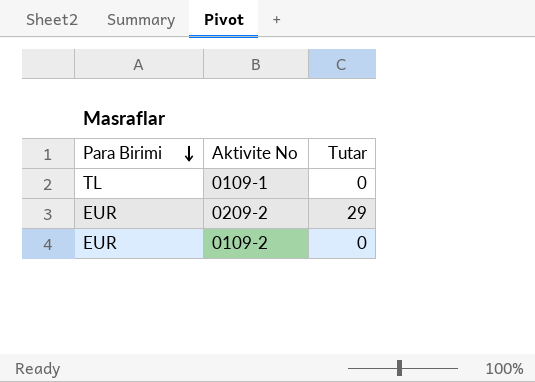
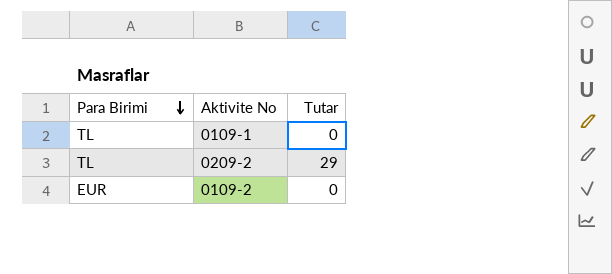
0209-2 | Para Birimi: EUR -> TL

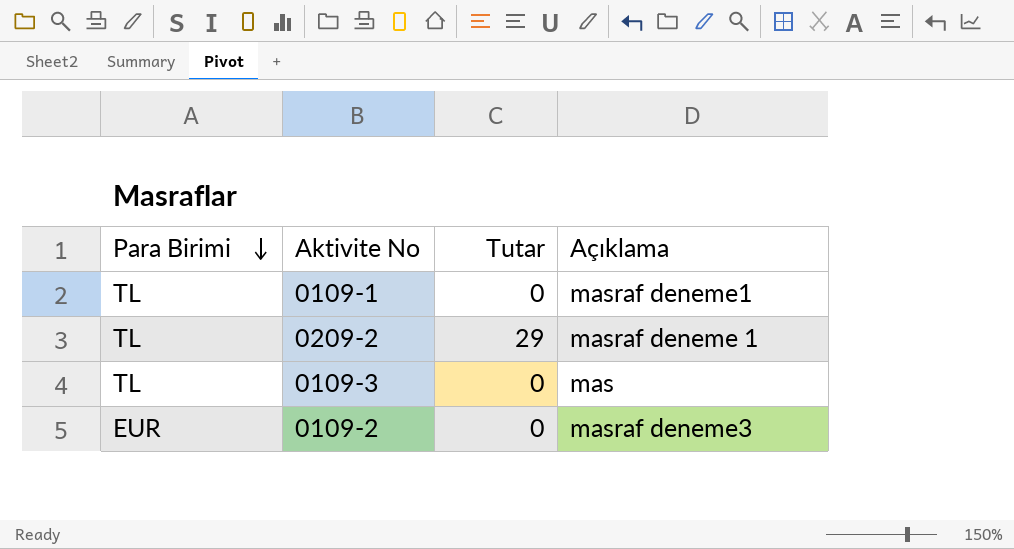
column Açıklama | position: none -> 4
row 0109-3: none -> TL | 0 | mas

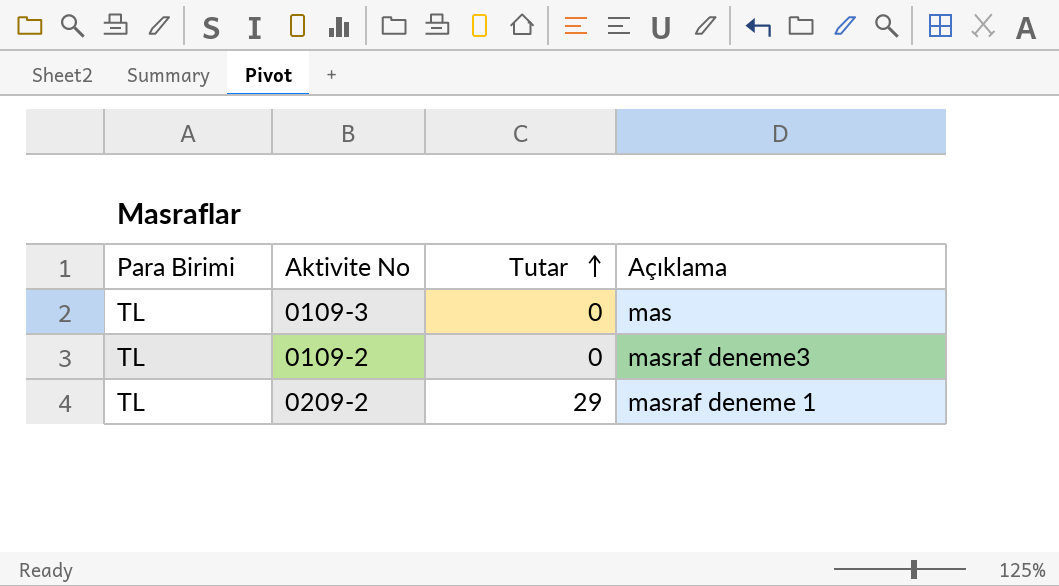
row order: Para Birimi descending -> Tutar ascending
row 0109-1: TL | 0 | masraf deneme1 -> none
0109-2 | Para Birimi: EUR -> TL

